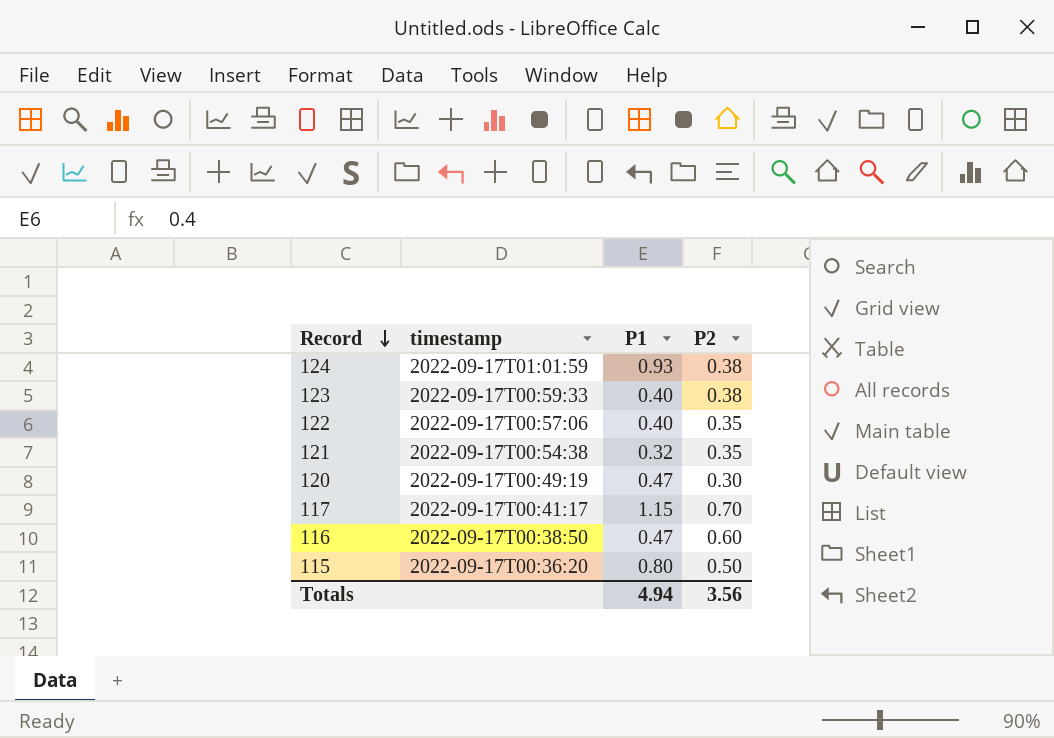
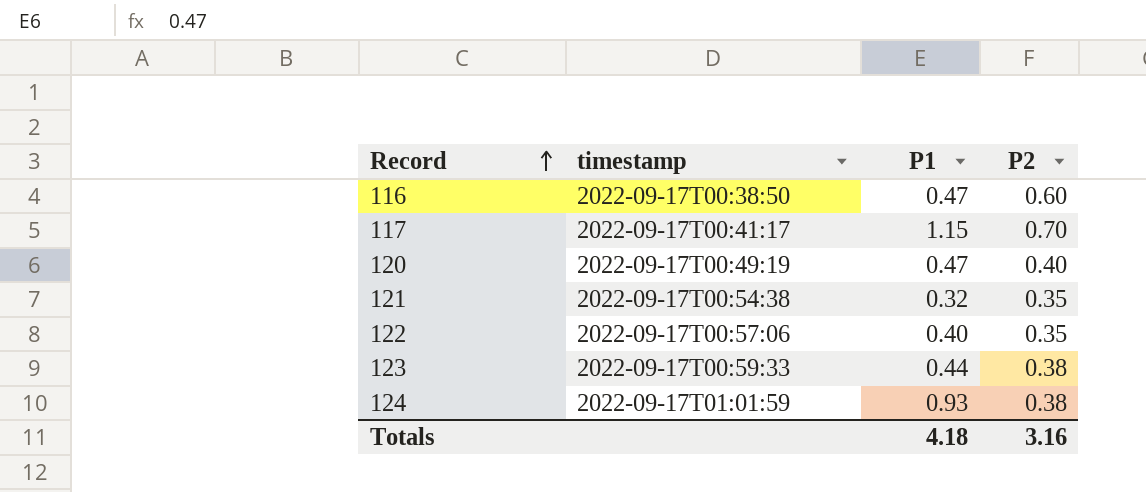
row order: Record descending -> Record ascending
row 115: 2022-09-17T00:36:20 | 0.80 | 0.50 -> none
120 | P2: 0.30 -> 0.40
123 | P1: 0.40 -> 0.44
Totals | P1: 4.94 -> 4.18
Totals | P2: 3.56 -> 3.16

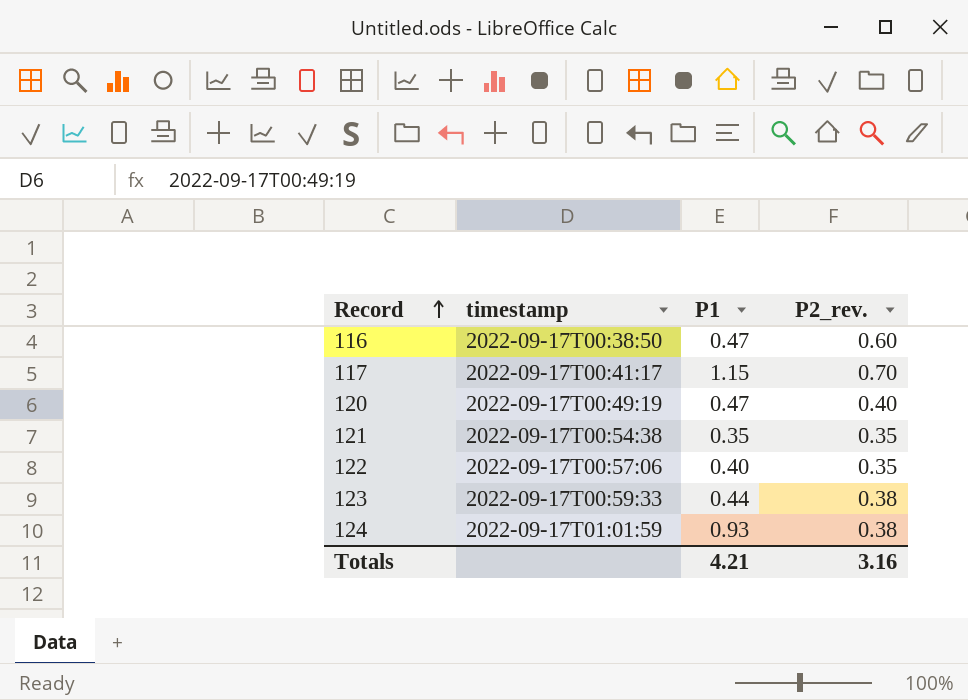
column name: P2 -> P2_rev.
121 | P1: 0.32 -> 0.35
Totals | P1: 4.18 -> 4.21

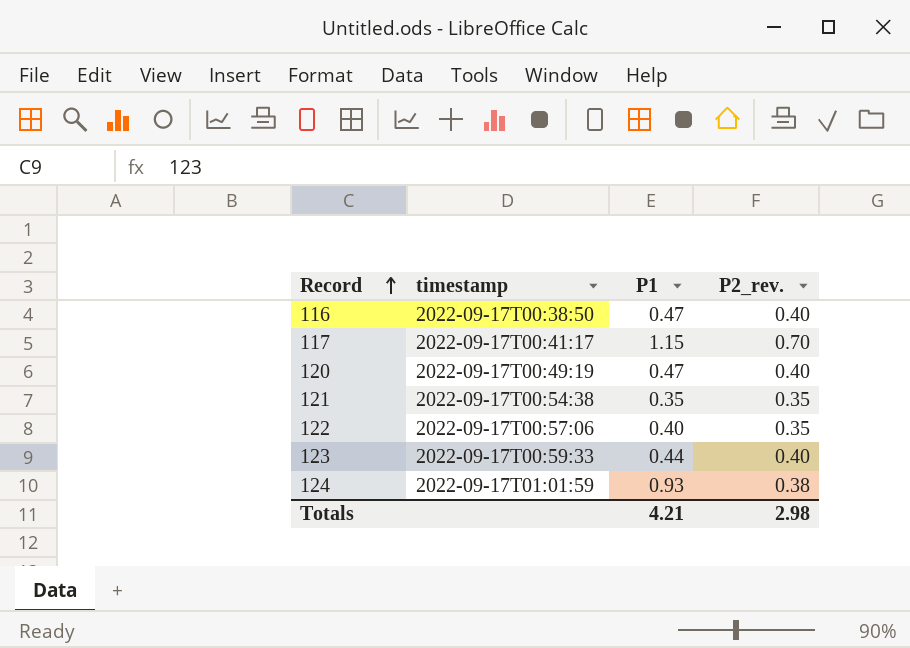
116 | P2_rev.: 0.60 -> 0.40
123 | P2_rev.: 0.38 -> 0.40
Totals | P2_rev.: 3.16 -> 2.98

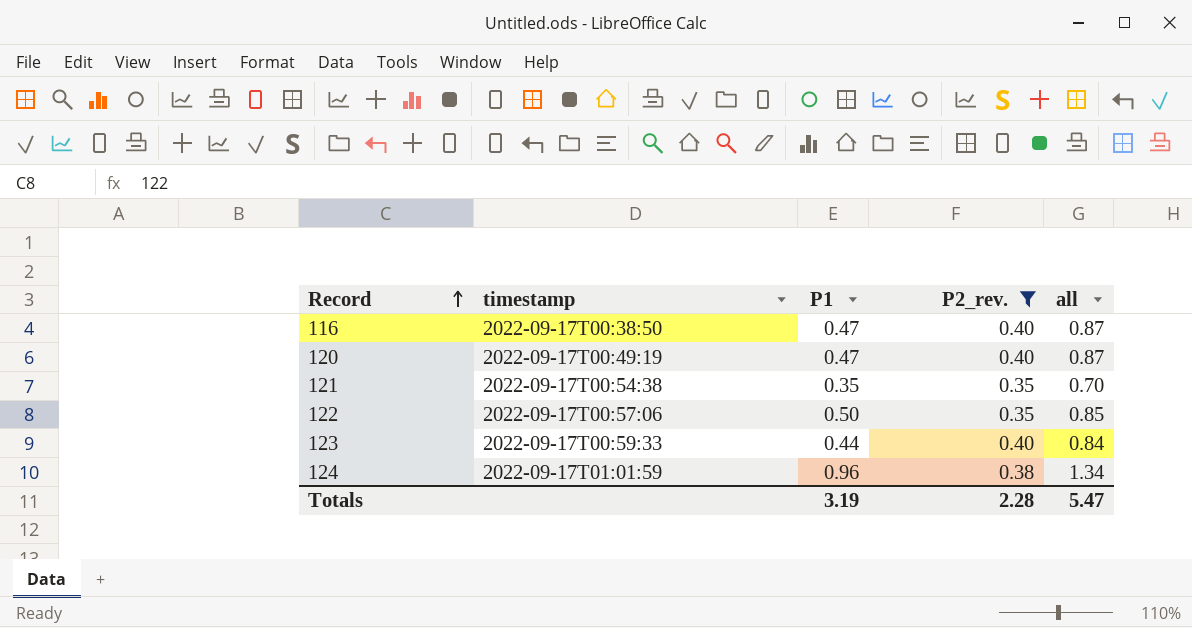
filter: none -> P2_rev. != 0.70
column all | formula: none -> [P1] + [P2_rev.]
122 | P1: 0.40 -> 0.50
124 | P1: 0.93 -> 0.96
Totals | P1: 4.21 -> 3.19
Totals | P2_rev.: 2.98 -> 2.28

